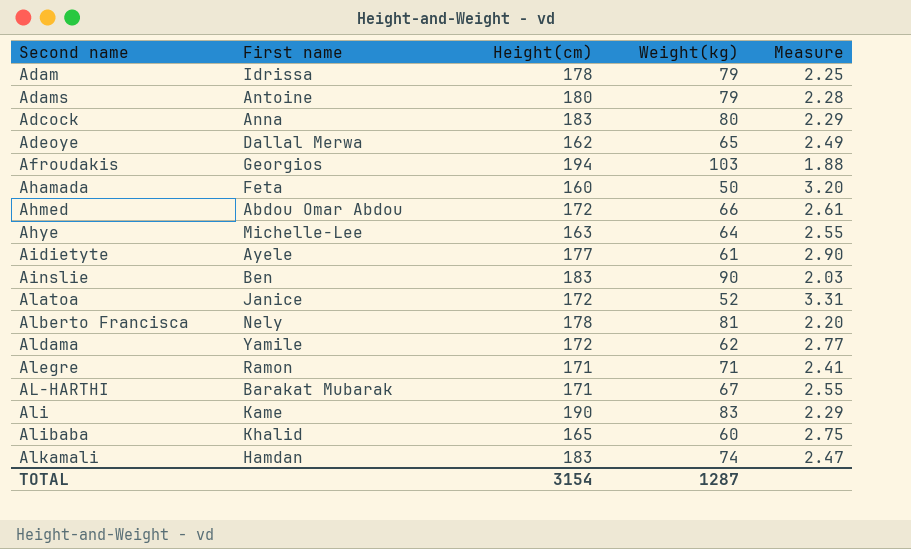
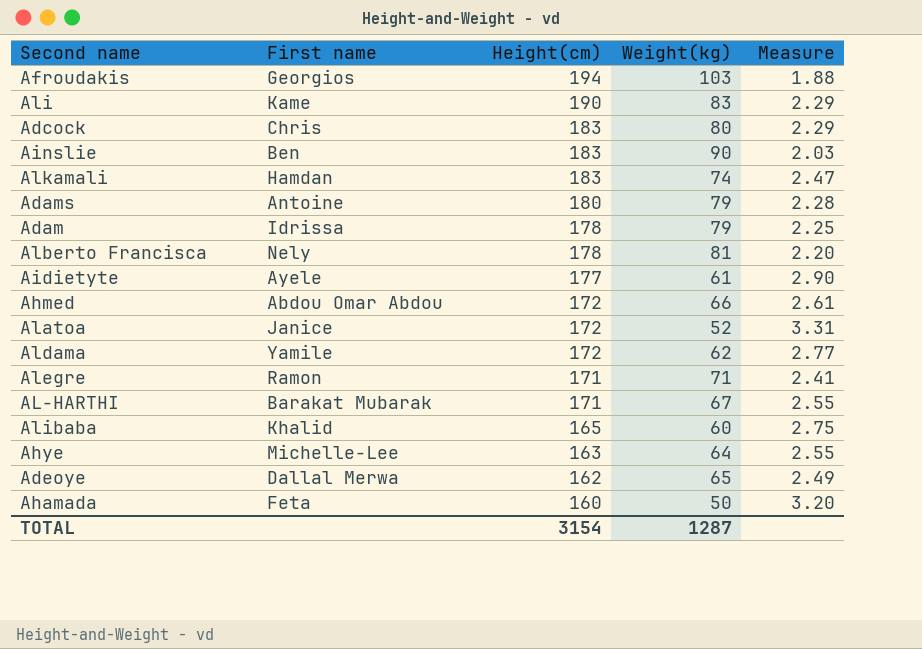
row order: none -> Height(cm) descending
Adcock | First name: Anna -> Chris

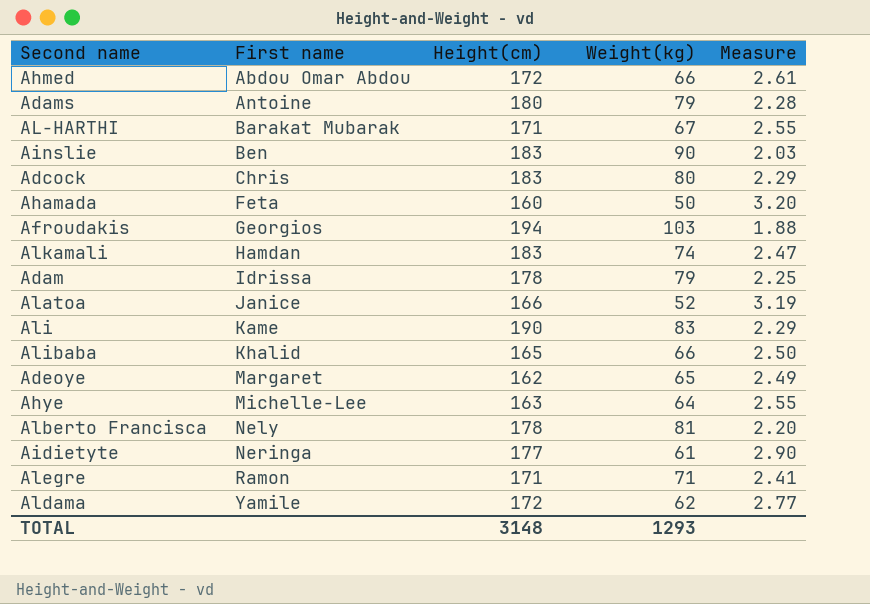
row order: Height(cm) descending -> First name ascending
Alatoa | Height(cm): 172 -> 166
Alatoa | Measure: 3.31 -> 3.19
Alibaba | Weight(kg): 60 -> 66
Alibaba | Measure: 2.75 -> 2.50
Adeoye | First name: Dallal Merwa -> Margaret
Aidietyte | First name: Ayele -> Neringa
TOTAL | Height(cm): 3154 -> 3148
TOTAL | Weight(kg): 1287 -> 1293

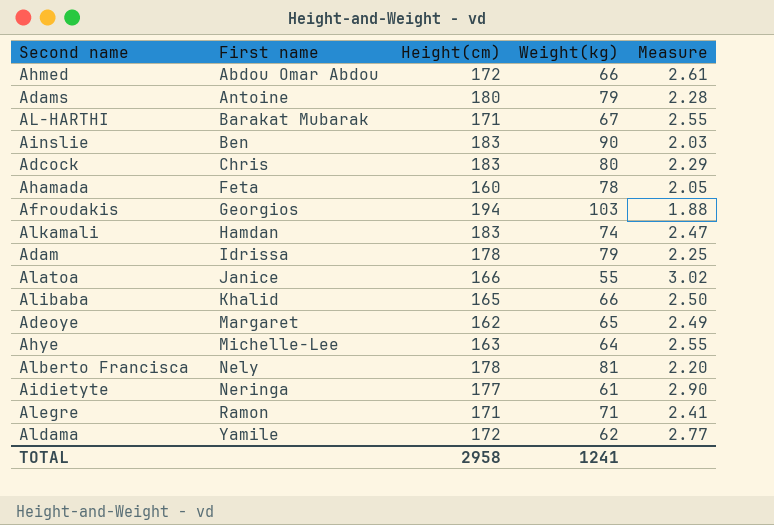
row Ali: Kame | 190 | 83 | 2.29 -> none
Ahamada | Weight(kg): 50 -> 78
Ahamada | Measure: 3.20 -> 2.05
Alatoa | Weight(kg): 52 -> 55
Alatoa | Measure: 3.19 -> 3.02
TOTAL | Height(cm): 3148 -> 2958
TOTAL | Weight(kg): 1293 -> 1241

